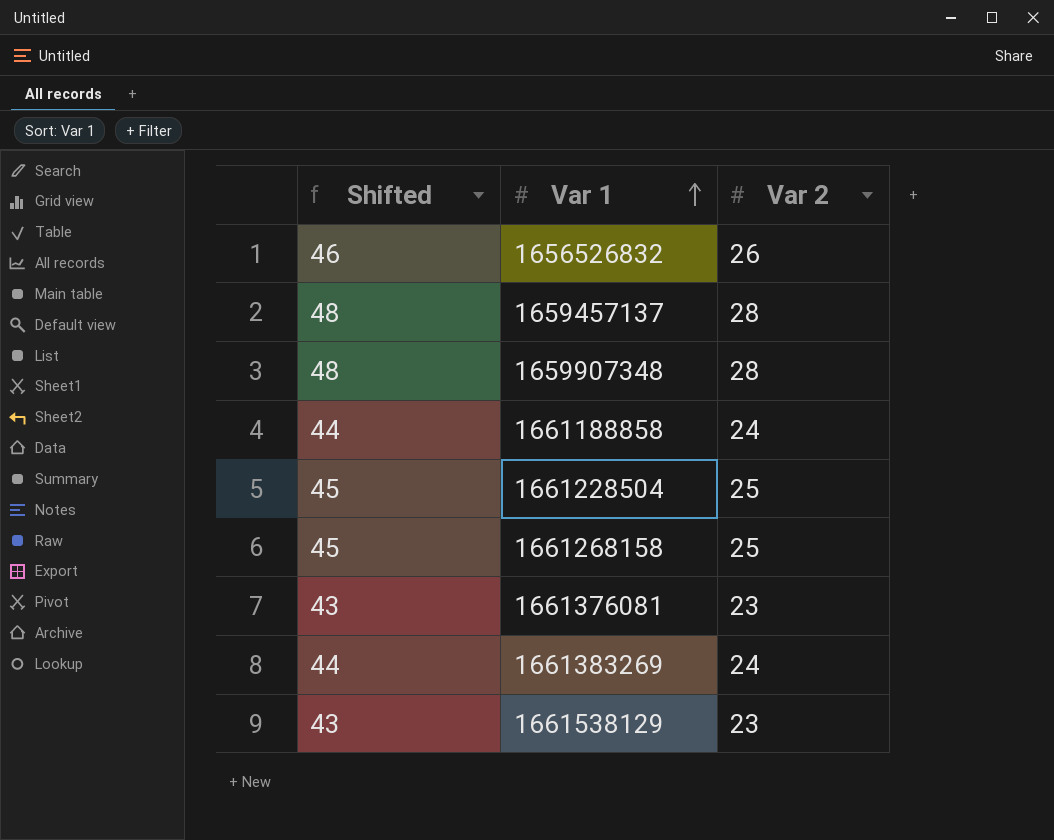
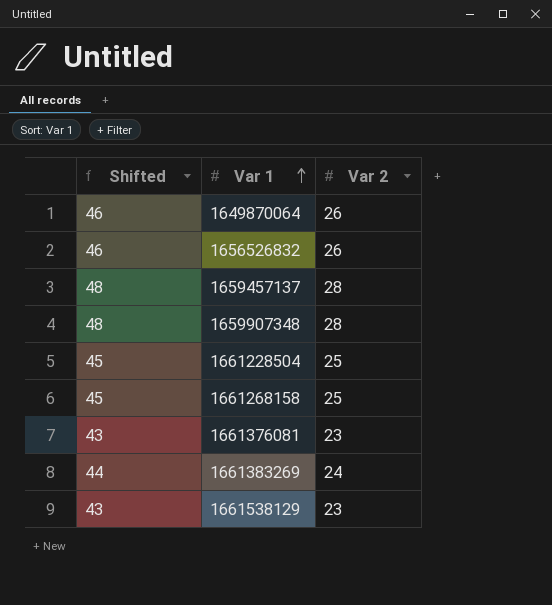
row 1661188858: 44 | 24 -> none
row 1649870064: none -> 46 | 26

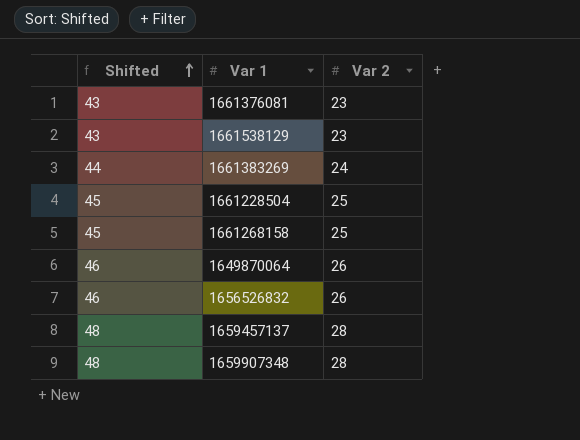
row order: Var 1 ascending -> Shifted ascending

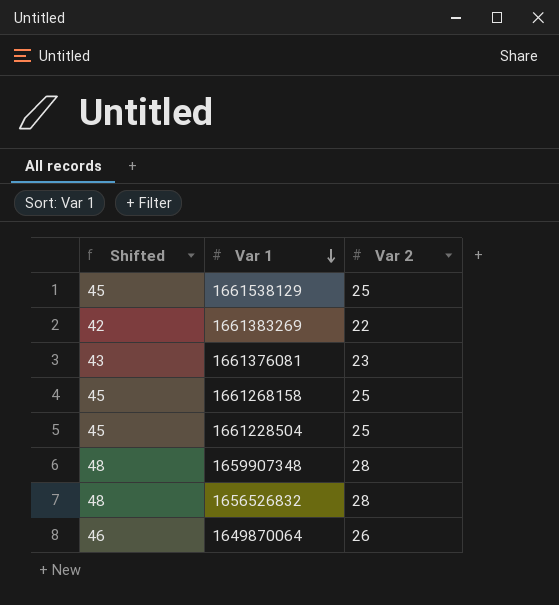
row order: Shifted ascending -> Var 1 descending
row 1659457137: 48 | 28 -> none
1661538129 | Shifted: 43 -> 45
1661538129 | Var 2: 23 -> 25
1661383269 | Shifted: 44 -> 42
1661383269 | Var 2: 24 -> 22
1656526832 | Shifted: 46 -> 48
1656526832 | Var 2: 26 -> 28

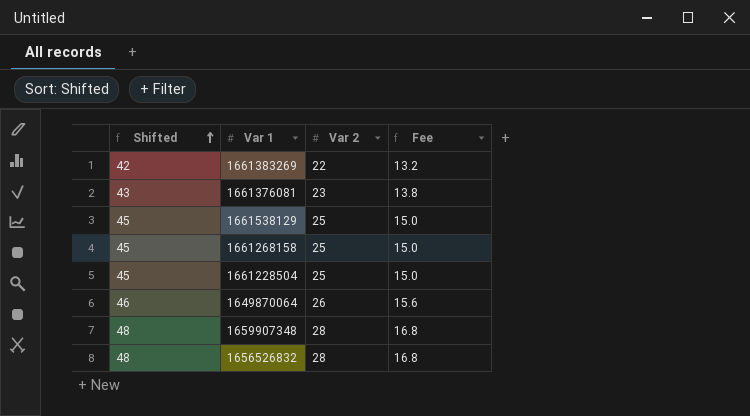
row order: Var 1 descending -> Shifted ascending
column Fee | formula: none -> [Var 2] * 0.6

